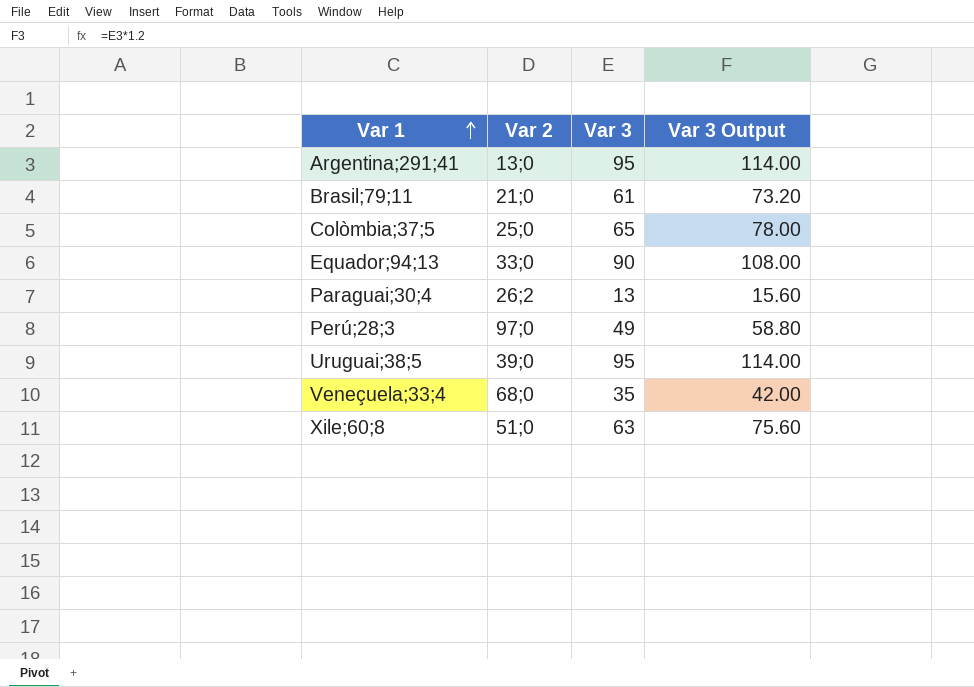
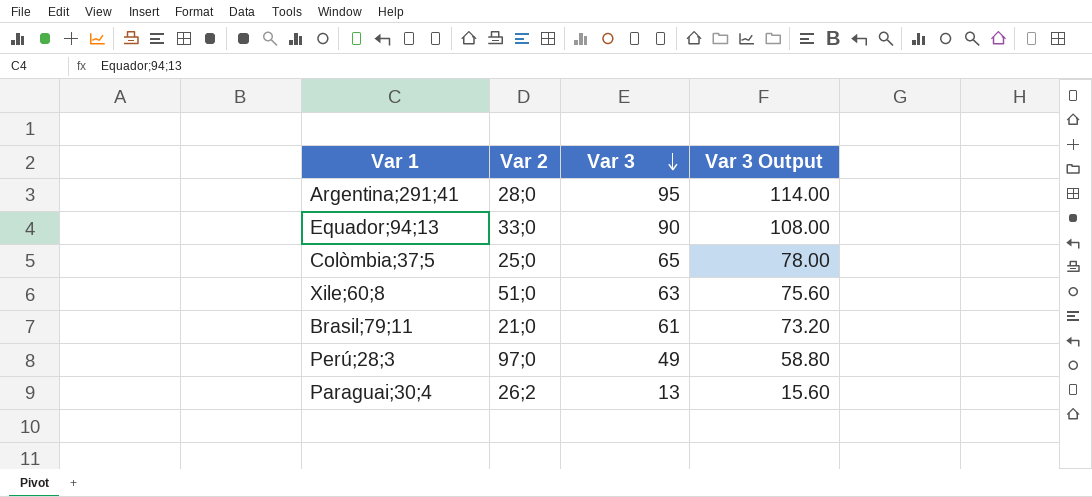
row order: Var 1 ascending -> Var 3 descending
row Uruguai;38;5: 39;0 | 95 | 114.00 -> none
row Veneçuela;33;4: 68;0 | 35 | 42.00 -> none
Argentina;291;41 | Var 2: 13;0 -> 28;0

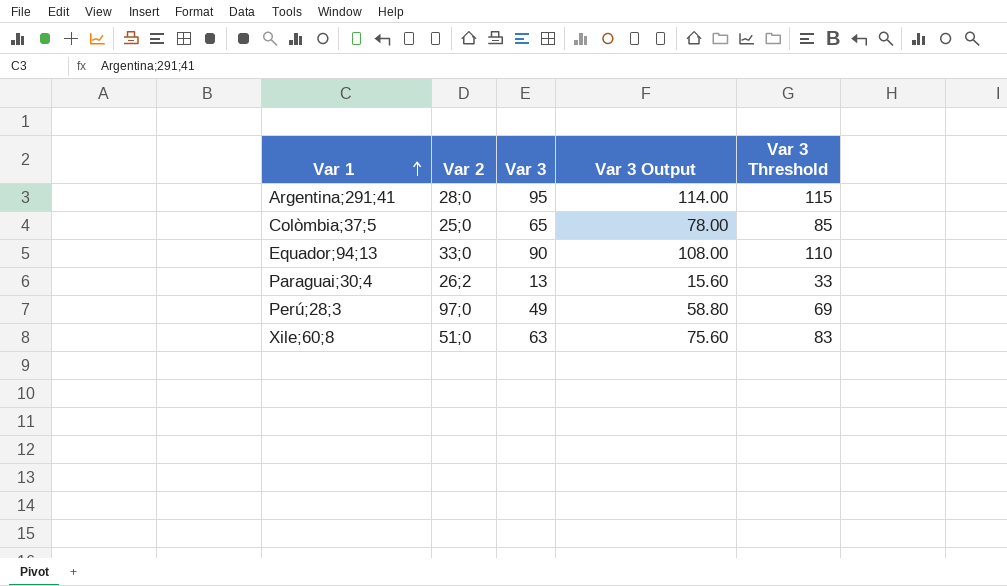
row order: Var 3 descending -> Var 1 ascending
column Var 3 Threshold | formula: none -> [Var 3] + 20
row Brasil;79;11: 21;0 | 61 | 73.20 -> none

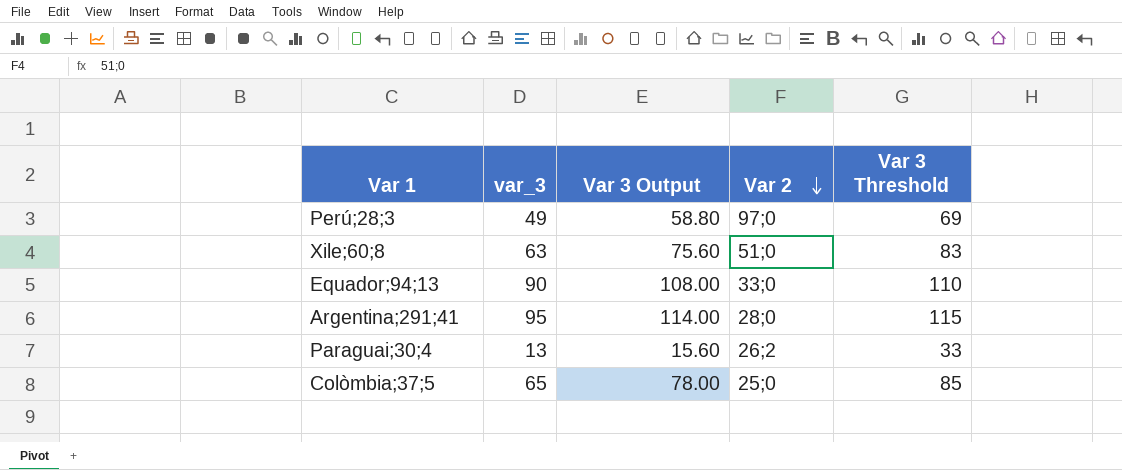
row order: Var 1 ascending -> Var 2 descending
column name: Var 3 -> var_3
column Var 2 | position: 2 -> 4

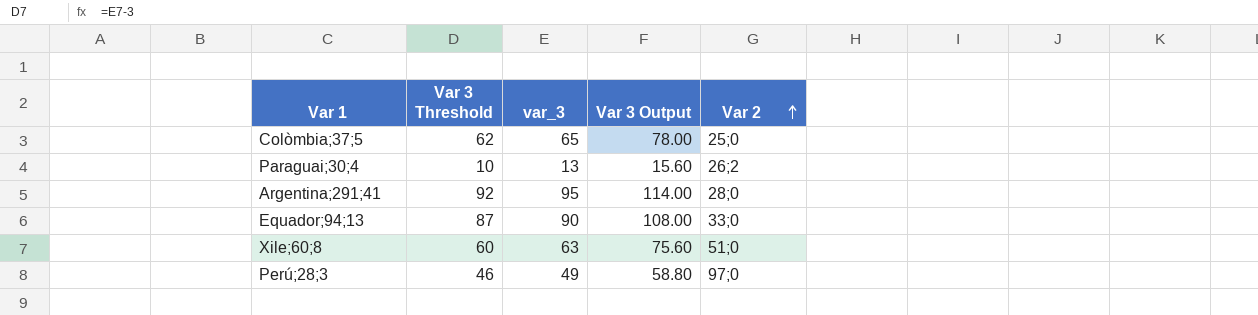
row order: Var 2 descending -> Var 2 ascending
column Var 3 Threshold | formula: [var_3] + 20 -> [var_3] - 3
column Var 3 Threshold | position: 5 -> 2

